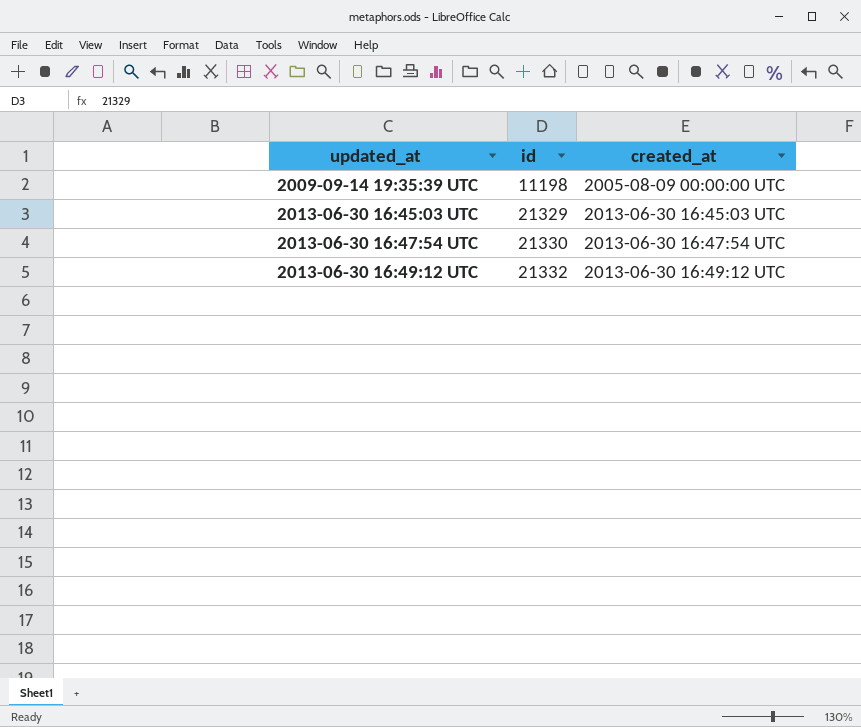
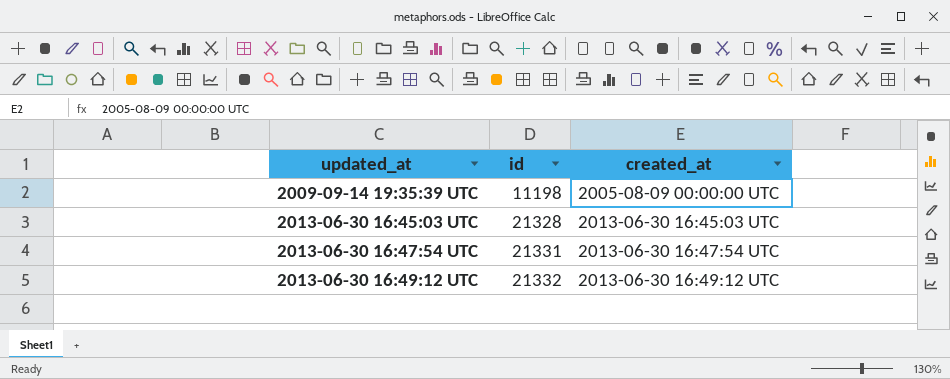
2013-06-30 16:45:03 UTC | id: 21329 -> 21328
2013-06-30 16:47:54 UTC | id: 21330 -> 21331

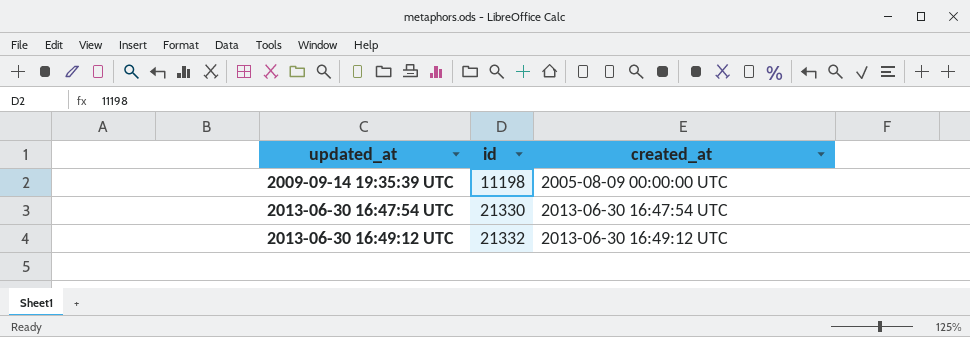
row 2013-06-30 16:45:03 UTC: 21328 | 2013-06-30 16:45:03 UTC -> none
2013-06-30 16:47:54 UTC | id: 21331 -> 21330

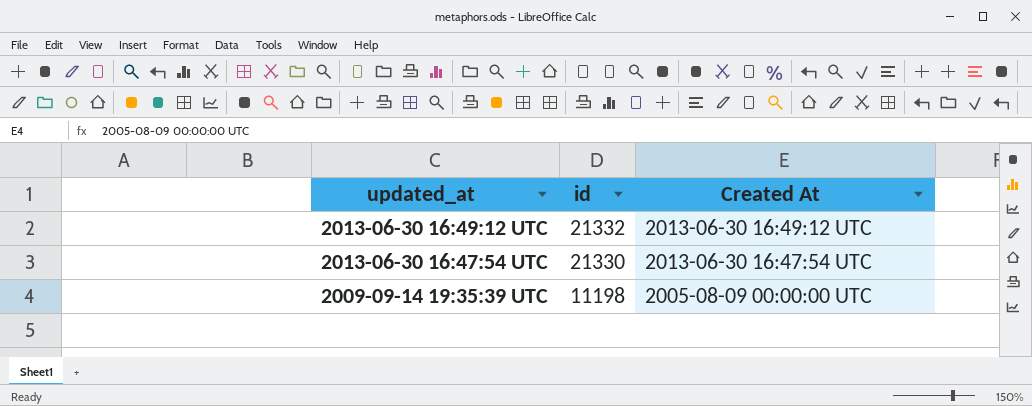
row order: updated_at ascending -> updated_at descending
column name: created_at -> Created At

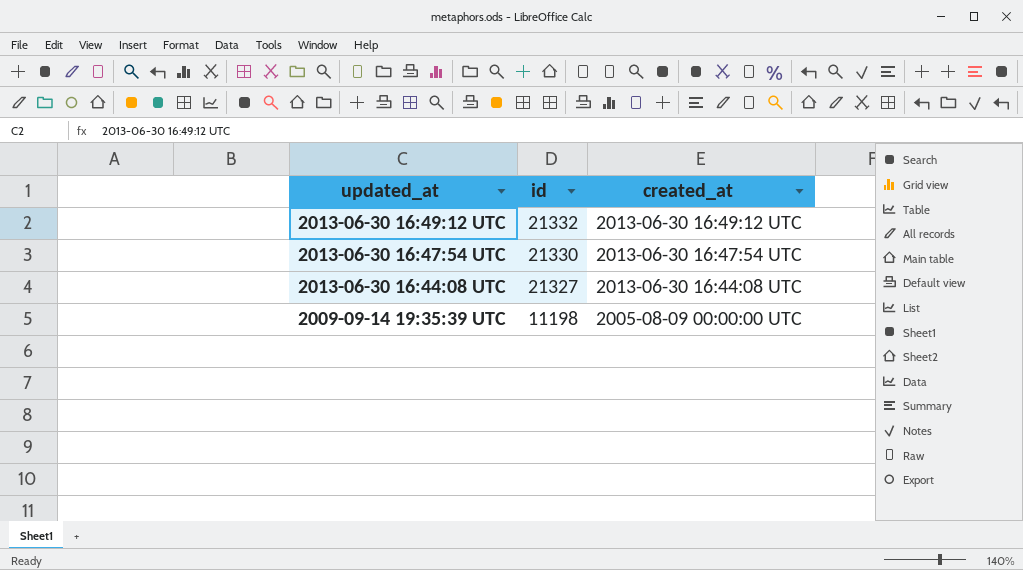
column name: Created At -> created_at
row 2013-06-30 16:44:08 UTC: none -> 21327 | 2013-06-30 16:44:08 UTC

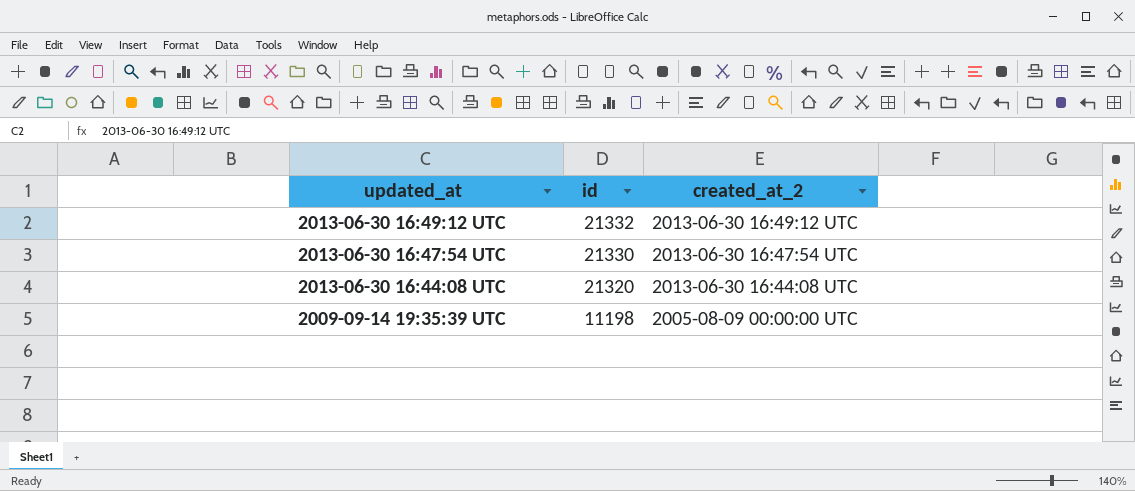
column name: created_at -> created_at_2
2013-06-30 16:44:08 UTC | id: 21327 -> 21320

